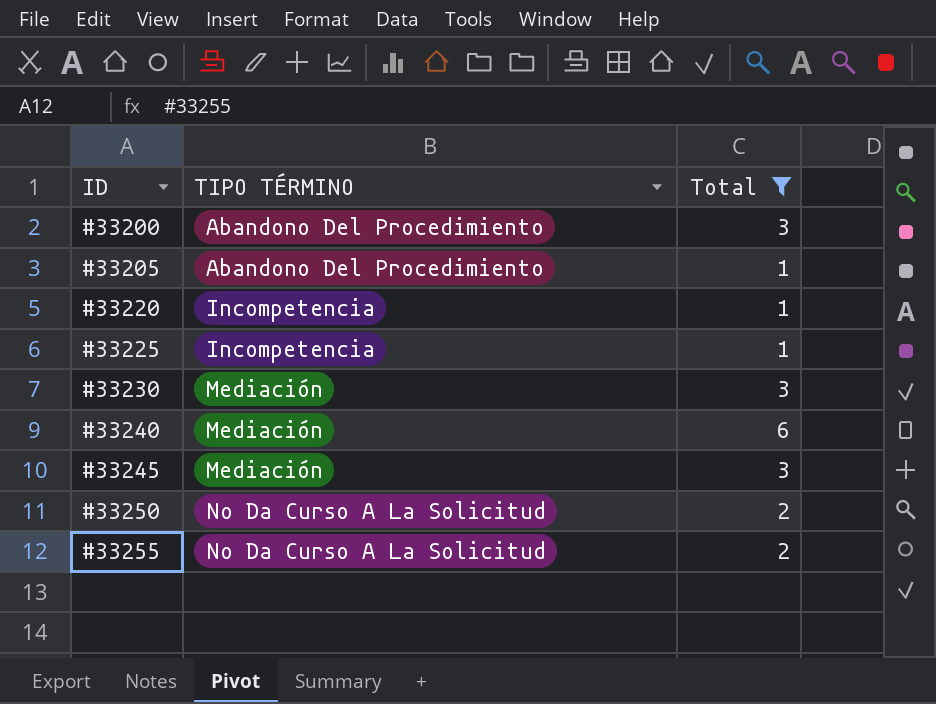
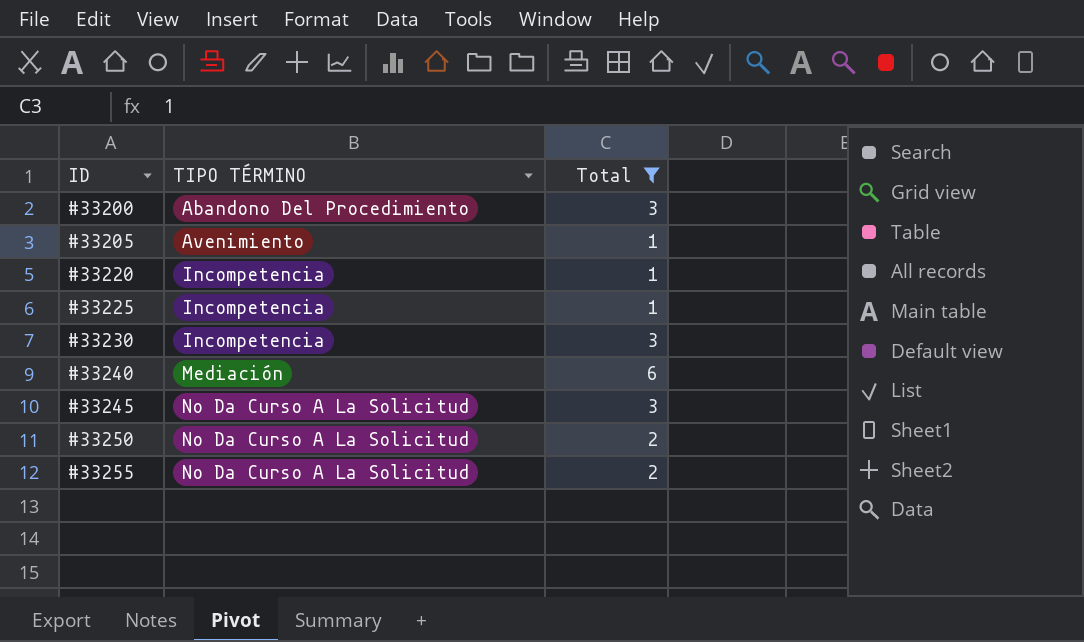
#33205 | TIPO TÉRMINO: Abandono Del Procedimiento -> Avenimiento
#33230 | TIPO TÉRMINO: Mediación -> Incompetencia
#33245 | TIPO TÉRMINO: Mediación -> No Da Curso A La Solicitud

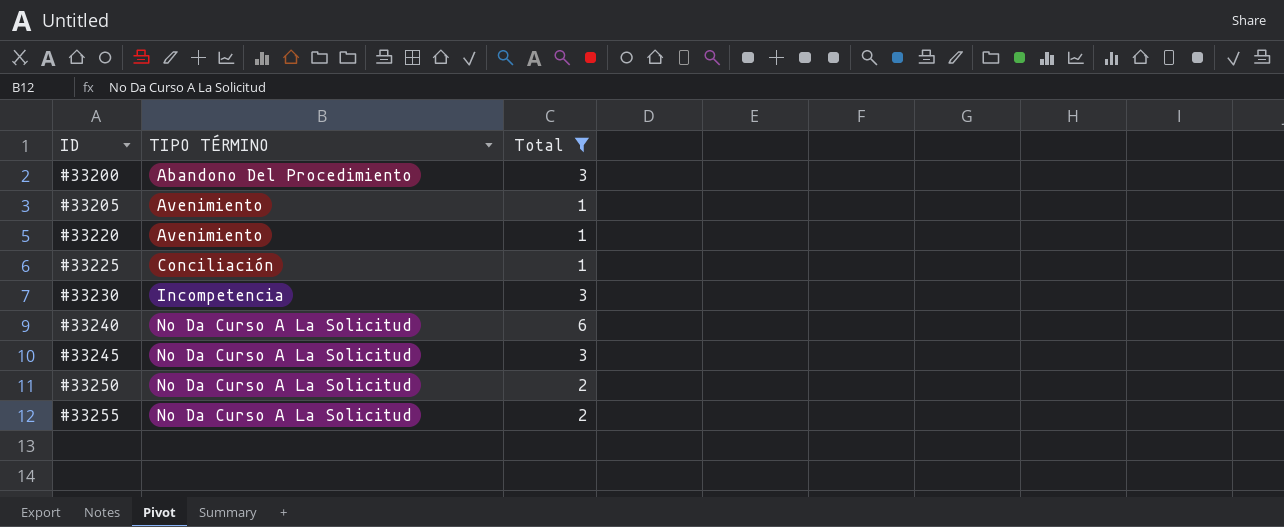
#33220 | TIPO TÉRMINO: Incompetencia -> Avenimiento
#33225 | TIPO TÉRMINO: Incompetencia -> Conciliación
#33240 | TIPO TÉRMINO: Mediación -> No Da Curso A La Solicitud

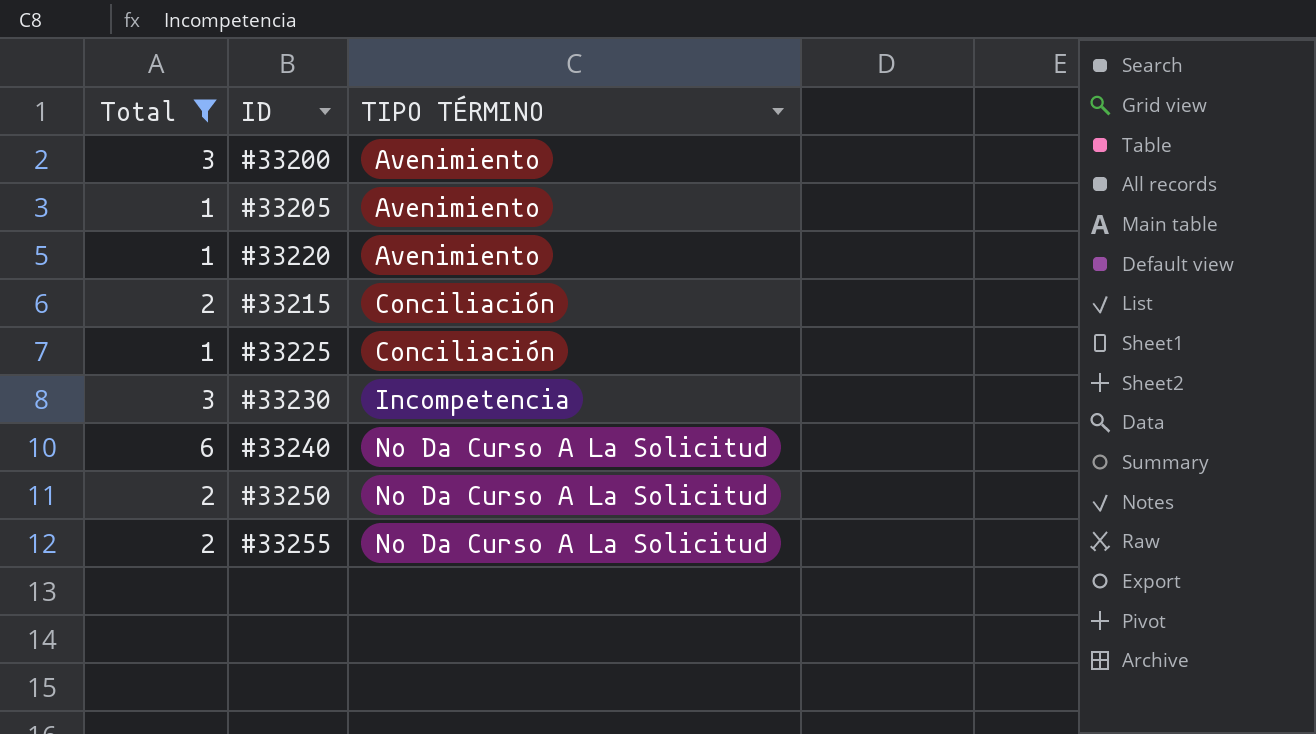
column Total | position: 3 -> 1
row #33245: No Da Curso A La Solicitud | 3 -> none
#33200 | TIPO TÉRMINO: Abandono Del Procedimiento -> Avenimiento
row #33215: none -> 2 | Conciliación

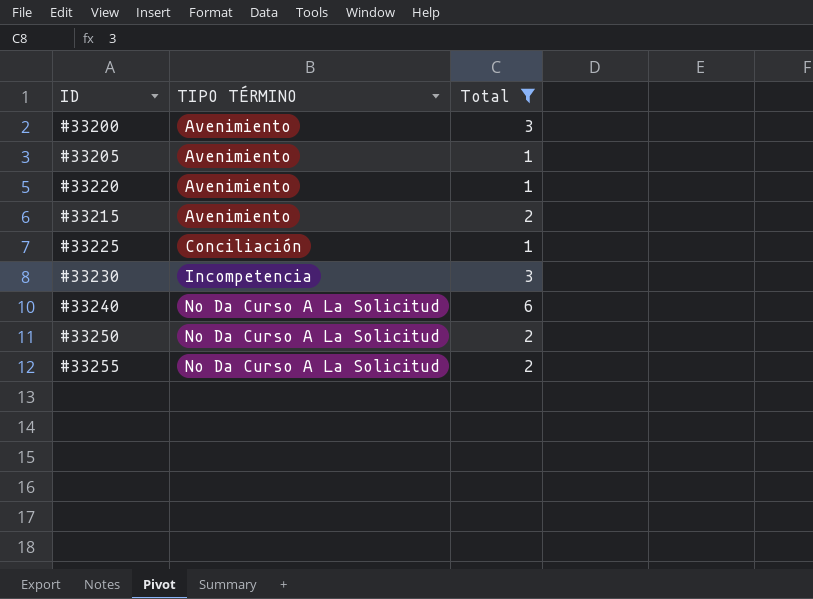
column Total | position: 1 -> 3
#33215 | TIPO TÉRMINO: Conciliación -> Avenimiento

